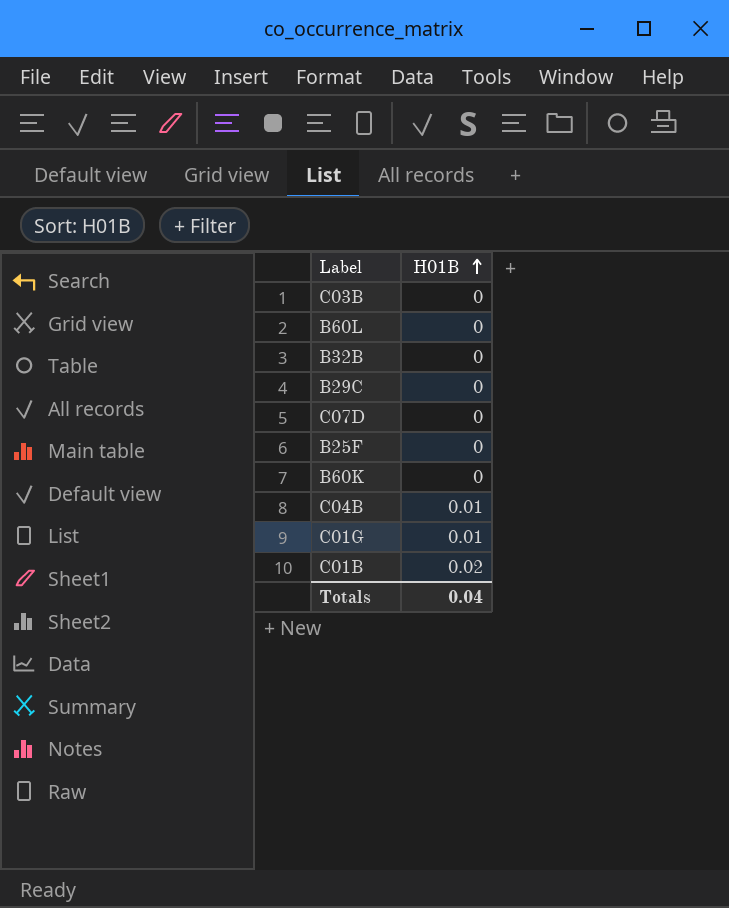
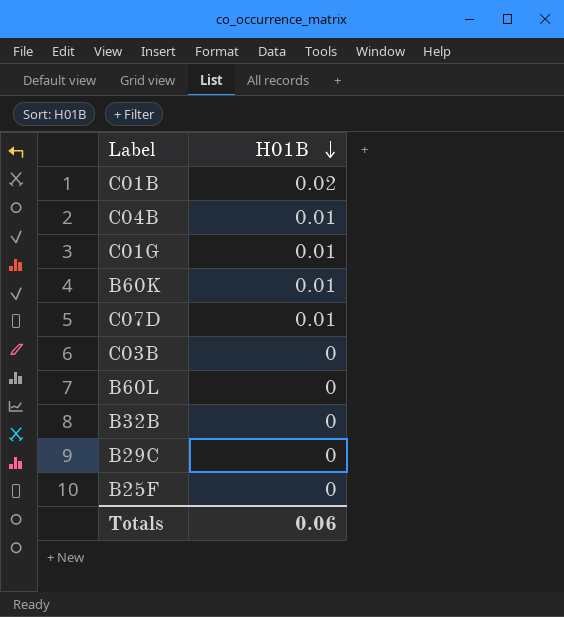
row order: H01B ascending -> H01B descending
B60K | H01B: 0 -> 0.01
C07D | H01B: 0 -> 0.01
Totals | H01B: 0.04 -> 0.06

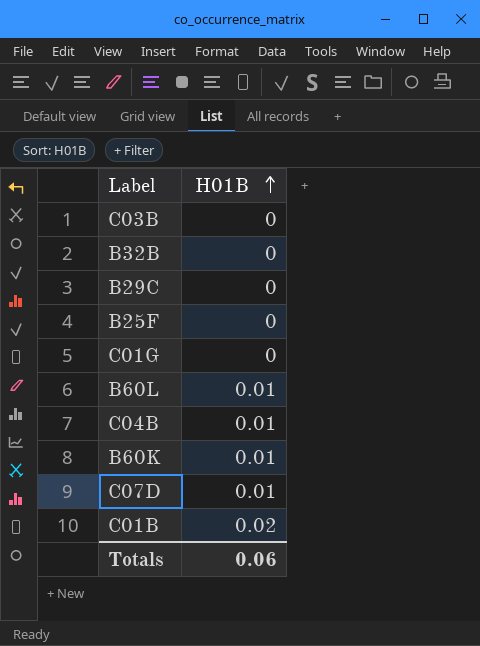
row order: H01B descending -> H01B ascending
C01G | H01B: 0.01 -> 0
B60L | H01B: 0 -> 0.01

